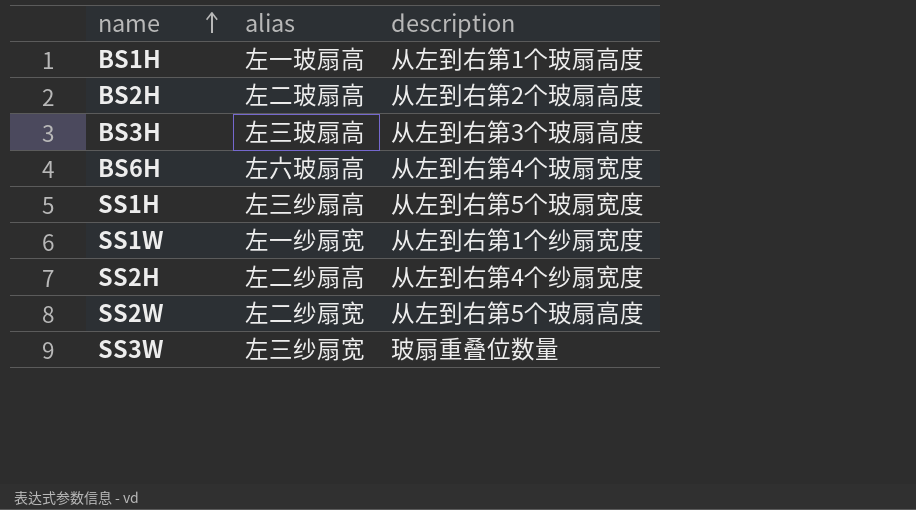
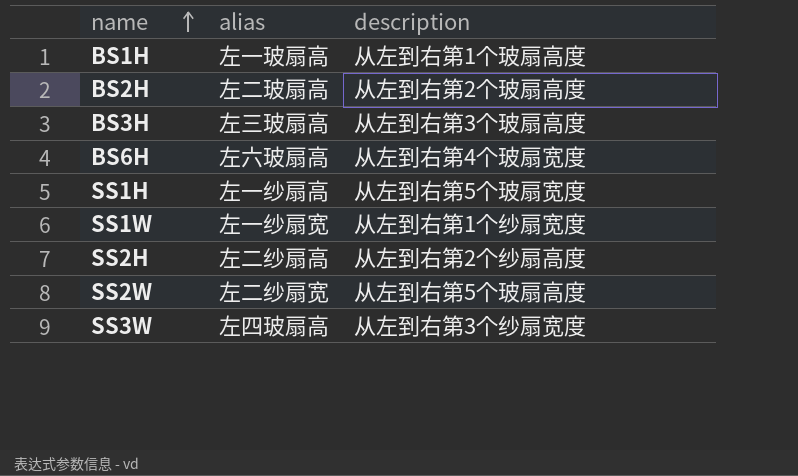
SS1H | alias: 左三纱扇高 -> 左一纱扇高
SS2H | description: 从左到右第4个纱扇宽度 -> 从左到右第2个纱扇高度
SS3W | alias: 左三纱扇宽 -> 左四玻扇高
SS3W | description: 玻扇重叠位数量 -> 从左到右第3个纱扇宽度

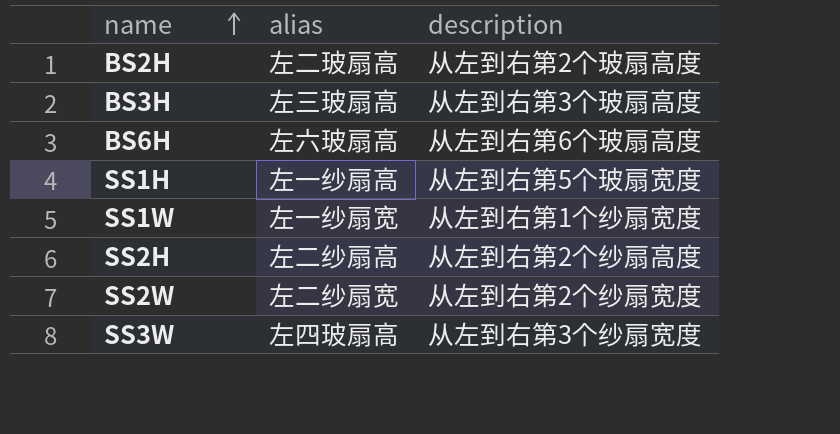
row BS1H: 左一玻扇高 | 从左到右第1个玻扇高度 -> none
BS6H | description: 从左到右第4个玻扇宽度 -> 从左到右第6个玻扇高度
SS2W | description: 从左到右第5个玻扇高度 -> 从左到右第2个纱扇宽度

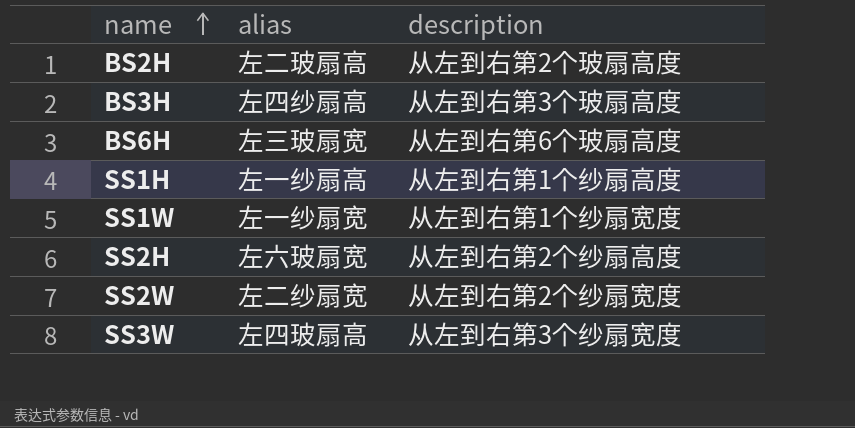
BS3H | alias: 左三玻扇高 -> 左四纱扇高
BS6H | alias: 左六玻扇高 -> 左三玻扇宽
SS1H | description: 从左到右第5个玻扇宽度 -> 从左到右第1个纱扇高度
SS2H | alias: 左二纱扇高 -> 左六玻扇宽

